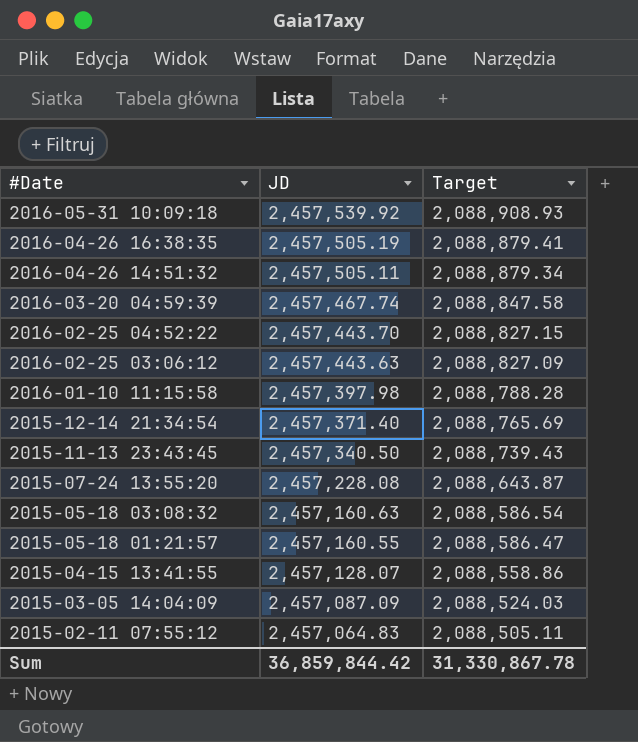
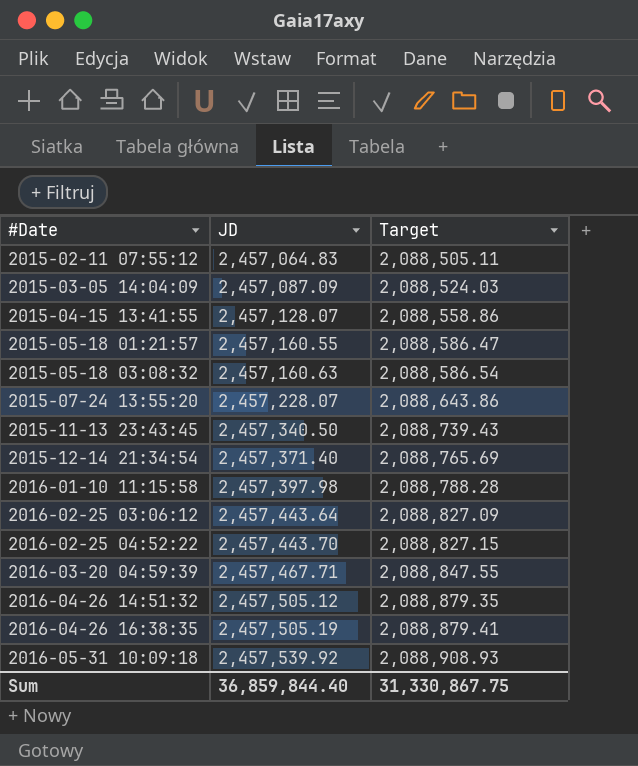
row order: #Date descending -> #Date ascending
2015-07-24 13:55:20 | JD: 2,457,228.08 -> 2,457,228.07
2015-07-24 13:55:20 | Target: 2,088,643.87 -> 2,088,643.86
2016-02-25 03:06:12 | JD: 2,457,443.63 -> 2,457,443.64
2016-03-20 04:59:39 | JD: 2,457,467.74 -> 2,457,467.71
2016-03-20 04:59:39 | Target: 2,088,847.58 -> 2,088,847.55
2016-04-26 14:51:32 | JD: 2,457,505.11 -> 2,457,505.12
2016-04-26 14:51:32 | Target: 2,088,879.34 -> 2,088,879.35
Sum | JD: 36,859,844.42 -> 36,859,844.40
Sum | Target: 31,330,867.78 -> 31,330,867.75

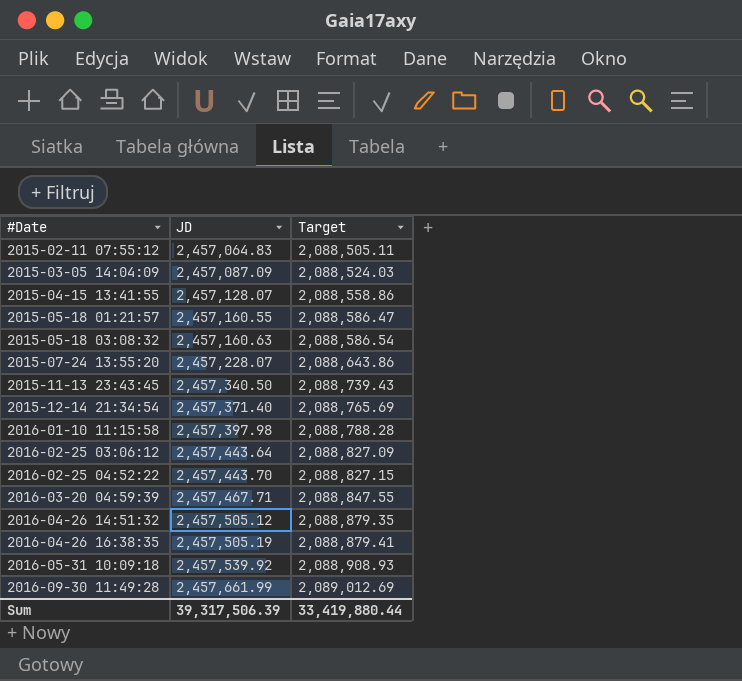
row 2016-09-30 11:49:28: none -> 2,457,661.99 | 2,089,012.69
Sum | JD: 36,859,844.40 -> 39,317,506.39
Sum | Target: 31,330,867.75 -> 33,419,880.44

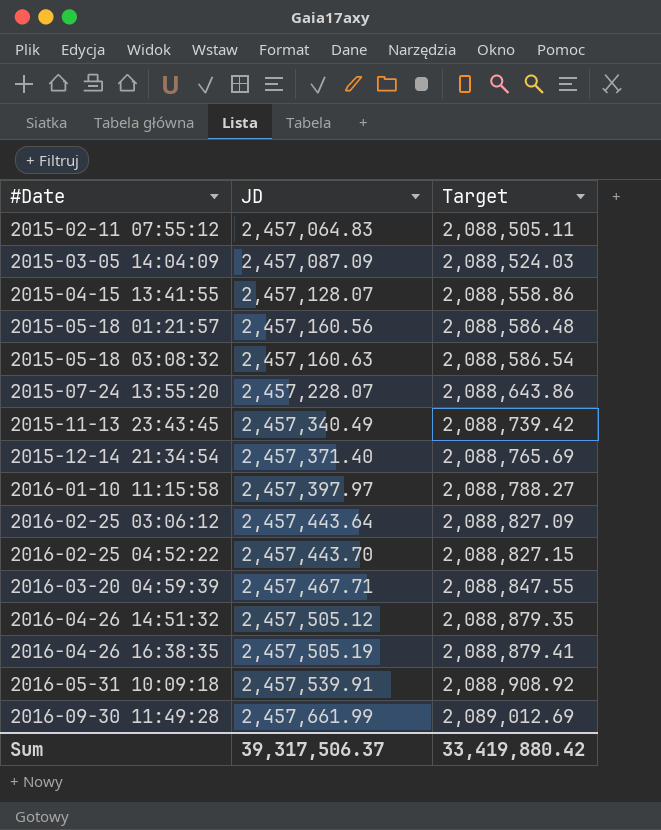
2015-05-18 01:21:57 | JD: 2,457,160.55 -> 2,457,160.56
2015-05-18 01:21:57 | Target: 2,088,586.47 -> 2,088,586.48
2015-11-13 23:43:45 | JD: 2,457,340.50 -> 2,457,340.49
2015-11-13 23:43:45 | Target: 2,088,739.43 -> 2,088,739.42
2016-01-10 11:15:58 | JD: 2,457,397.98 -> 2,457,397.97
2016-01-10 11:15:58 | Target: 2,088,788.28 -> 2,088,788.27
2016-05-31 10:09:18 | JD: 2,457,539.92 -> 2,457,539.91
2016-05-31 10:09:18 | Target: 2,088,908.93 -> 2,088,908.92
Sum | JD: 39,317,506.39 -> 39,317,506.37
Sum | Target: 33,419,880.44 -> 33,419,880.42

